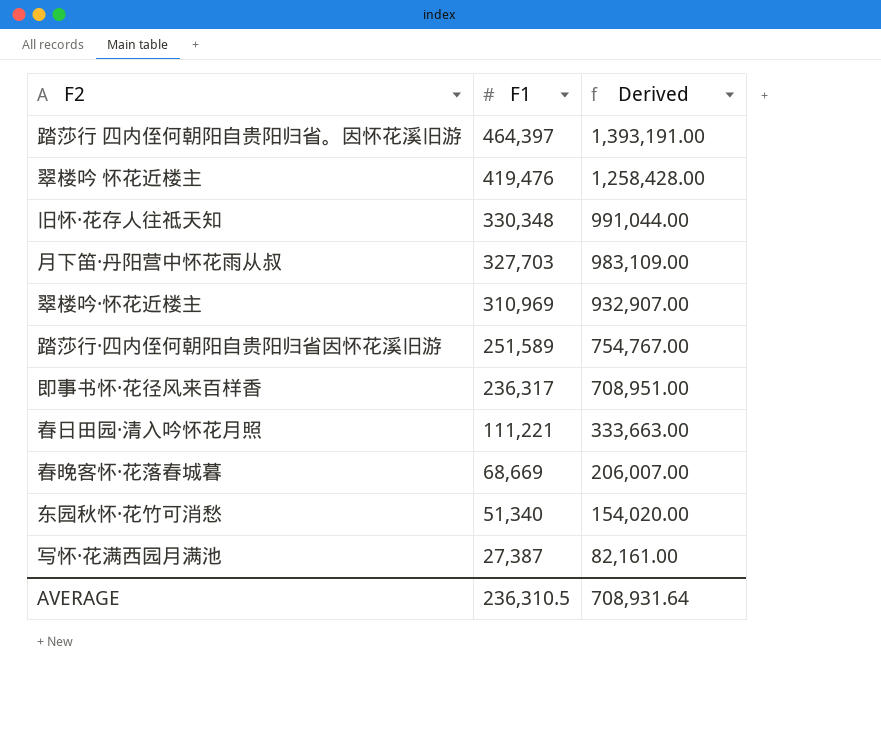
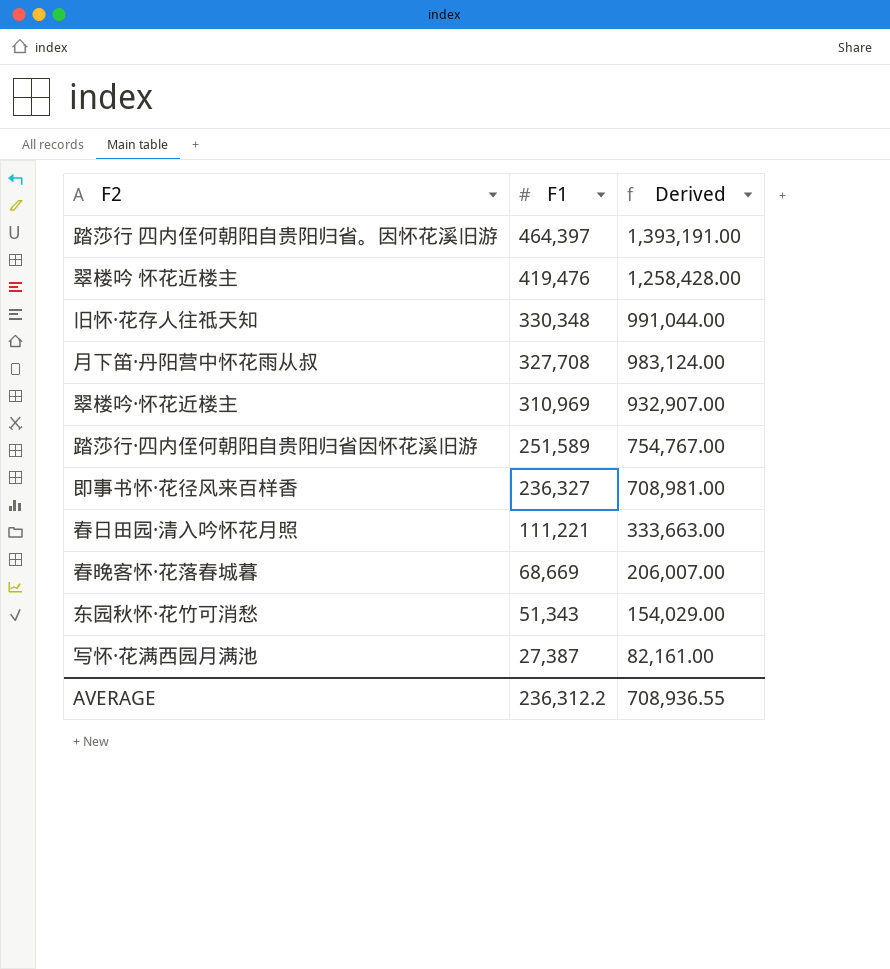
月下笛·丹阳营中怀花雨从叔 | F1: 327,703 -> 327,708
月下笛·丹阳营中怀花雨从叔 | Derived: 983,109.00 -> 983,124.00
即事书怀·花径风来百样香 | F1: 236,317 -> 236,327
即事书怀·花径风来百样香 | Derived: 708,951.00 -> 708,981.00
东园秋怀·花竹可消愁 | F1: 51,340 -> 51,343
东园秋怀·花竹可消愁 | Derived: 154,020.00 -> 154,029.00
AVERAGE | F1: 236,310.5 -> 236,312.2
AVERAGE | Derived: 708,931.64 -> 708,936.55

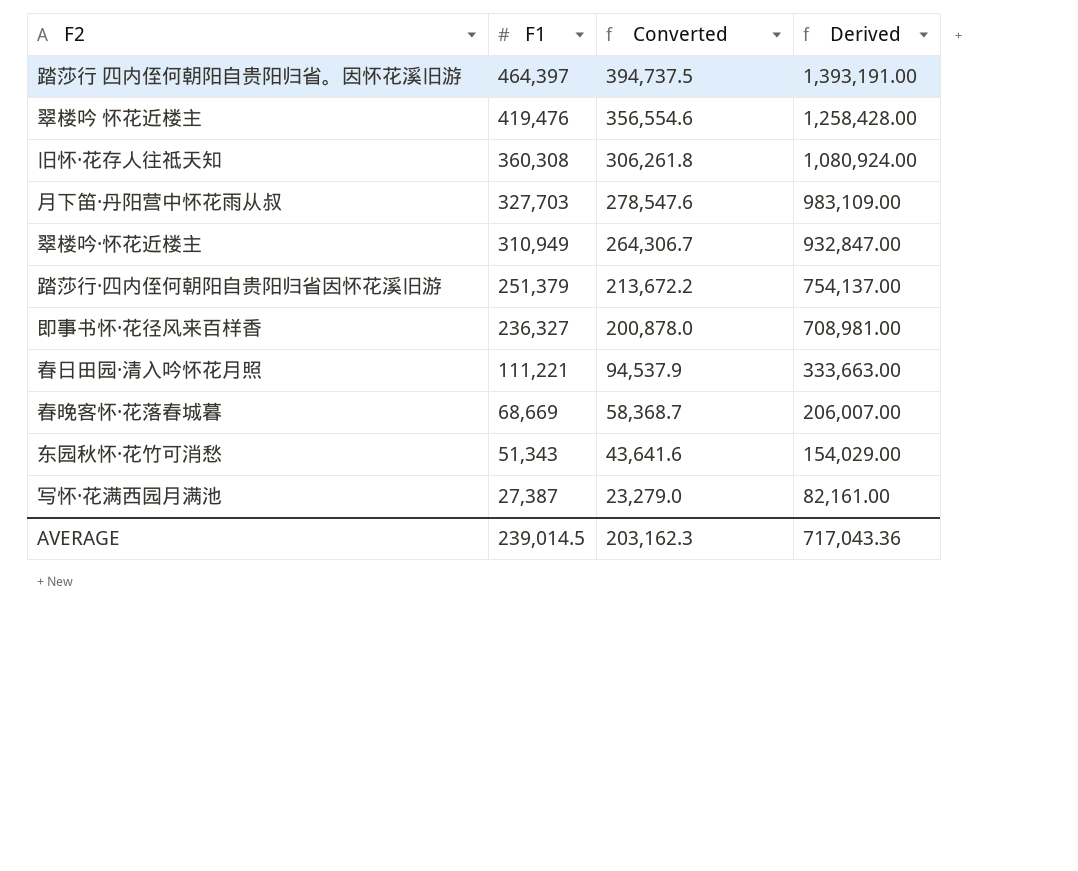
column Converted | formula: none -> [F1] * 0.85
旧怀·花存人往祗天知 | F1: 330,348 -> 360,308
旧怀·花存人往祗天知 | Derived: 991,044.00 -> 1,080,924.00
月下笛·丹阳营中怀花雨从叔 | F1: 327,708 -> 327,703
月下笛·丹阳营中怀花雨从叔 | Derived: 983,124.00 -> 983,109.00
翠楼吟·怀花近楼主 | F1: 310,969 -> 310,949
翠楼吟·怀花近楼主 | Derived: 932,907.00 -> 932,847.00
踏莎行·四内侄何朝阳自贵阳归省因怀花溪旧游 | F1: 251,589 -> 251,379
踏莎行·四内侄何朝阳自贵阳归省因怀花溪旧游 | Derived: 754,767.00 -> 754,137.00
AVERAGE | F1: 236,312.2 -> 239,014.5
AVERAGE | Derived: 708,936.55 -> 717,043.36

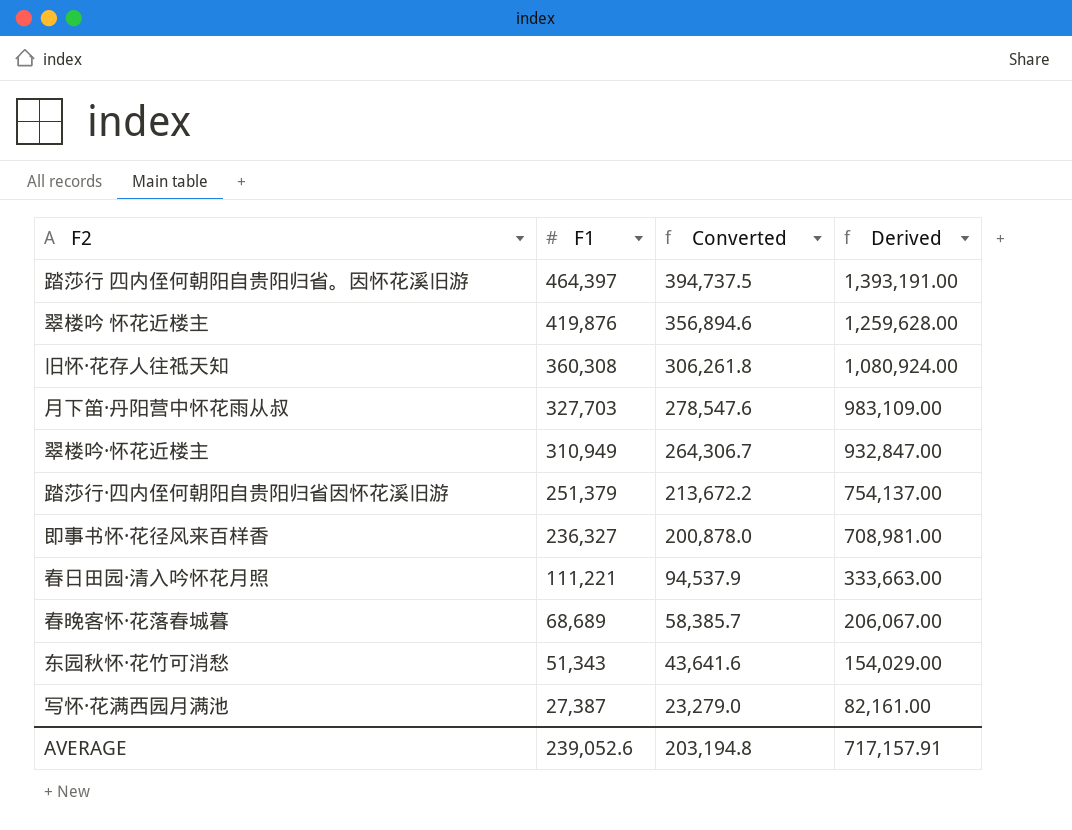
翠楼吟 怀花近楼主 | F1: 419,476 -> 419,876
翠楼吟 怀花近楼主 | Converted: 356,554.6 -> 356,894.6
翠楼吟 怀花近楼主 | Derived: 1,258,428.00 -> 1,259,628.00
春晚客怀·花落春城暮 | F1: 68,669 -> 68,689
春晚客怀·花落春城暮 | Converted: 58,368.7 -> 58,385.7
春晚客怀·花落春城暮 | Derived: 206,007.00 -> 206,067.00
AVERAGE | F1: 239,014.5 -> 239,052.6
AVERAGE | Converted: 203,162.3 -> 203,194.8
AVERAGE | Derived: 717,043.36 -> 717,157.91

